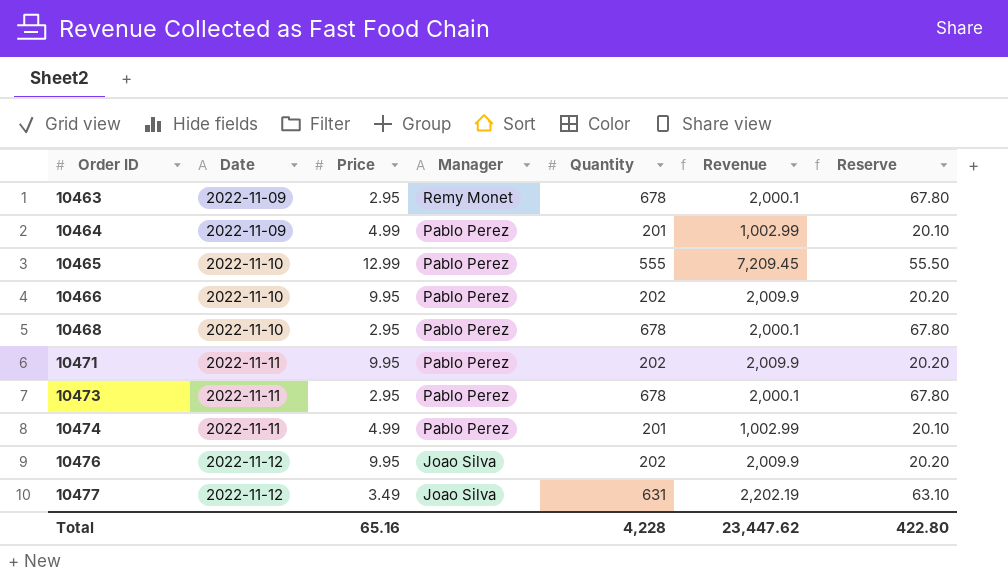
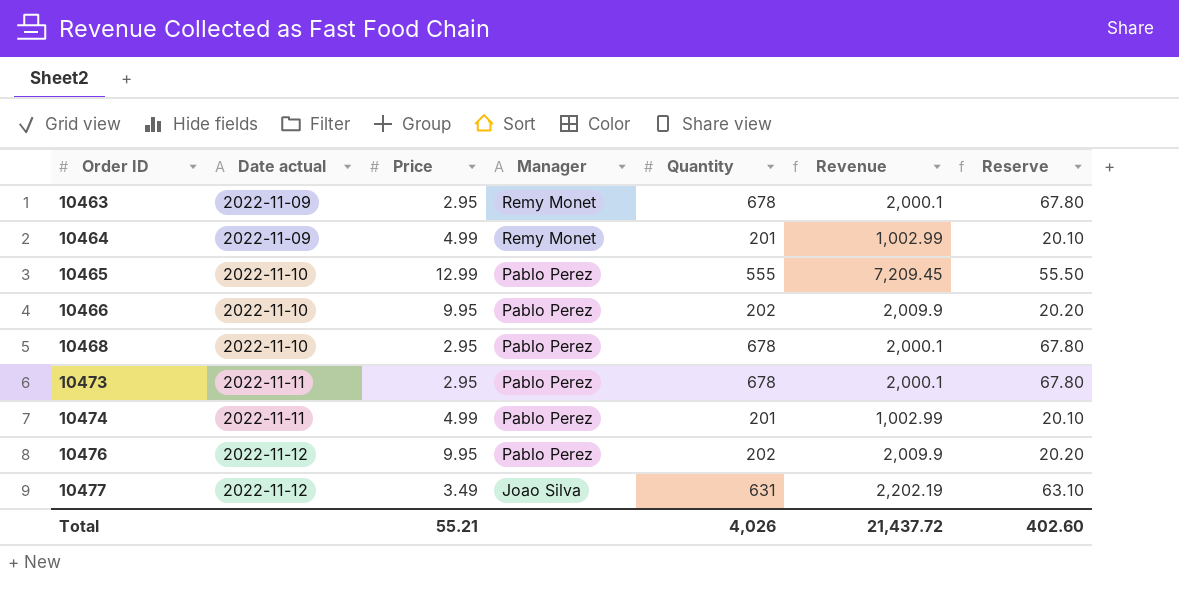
column name: Date -> Date actual
row 10471: 2022-11-11 | 9.95 | Pablo Perez | 202 | 2,009.9 | 20.20 -> none
10464 | Manager: Pablo Perez -> Remy Monet
10476 | Manager: Joao Silva -> Pablo Perez
Total | Price: 65.16 -> 55.21
Total | Quantity: 4,228 -> 4,026
Total | Revenue: 23,447.62 -> 21,437.72
Total | Reserve: 422.80 -> 402.60

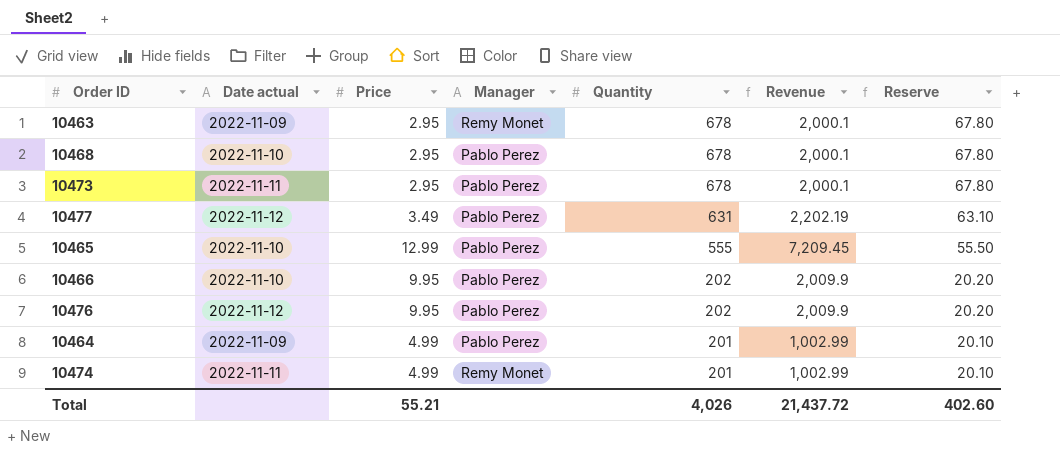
row order: Order ID ascending -> Quantity descending
10477 | Manager: Joao Silva -> Pablo Perez
10464 | Manager: Remy Monet -> Pablo Perez
10474 | Manager: Pablo Perez -> Remy Monet

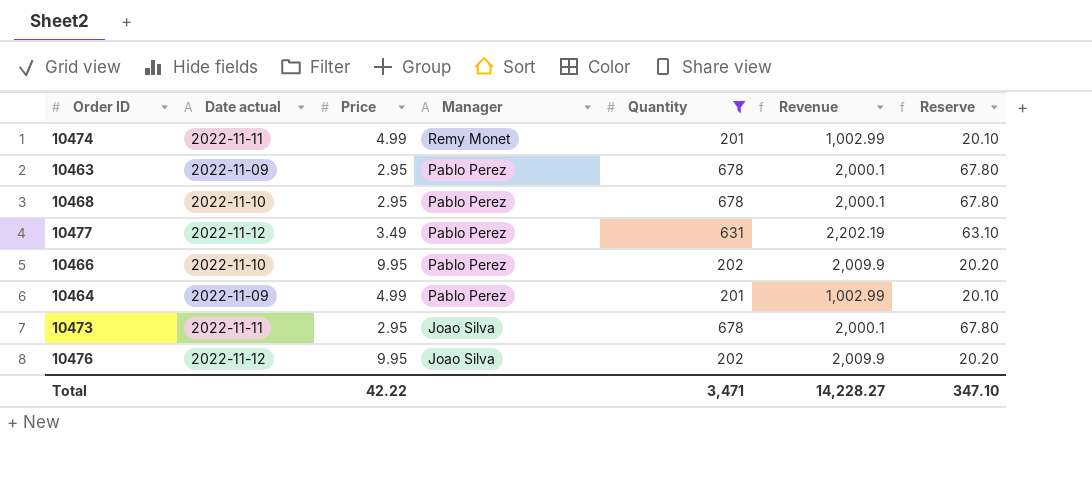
filter: none -> Quantity != 555
row order: Quantity descending -> Manager descending
10463 | Manager: Remy Monet -> Pablo Perez
10473 | Manager: Pablo Perez -> Joao Silva
10476 | Manager: Pablo Perez -> Joao Silva
Total | Price: 55.21 -> 42.22
Total | Quantity: 4,026 -> 3,471
Total | Revenue: 21,437.72 -> 14,228.27
Total | Reserve: 402.60 -> 347.10

